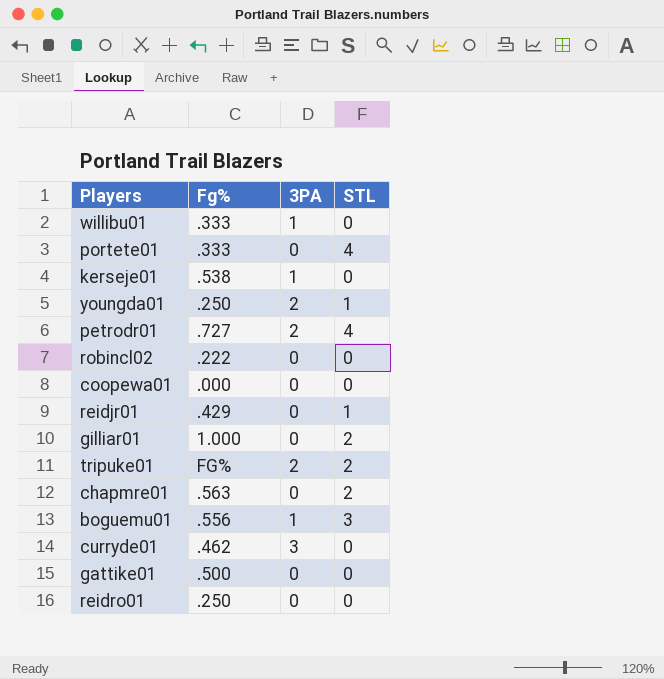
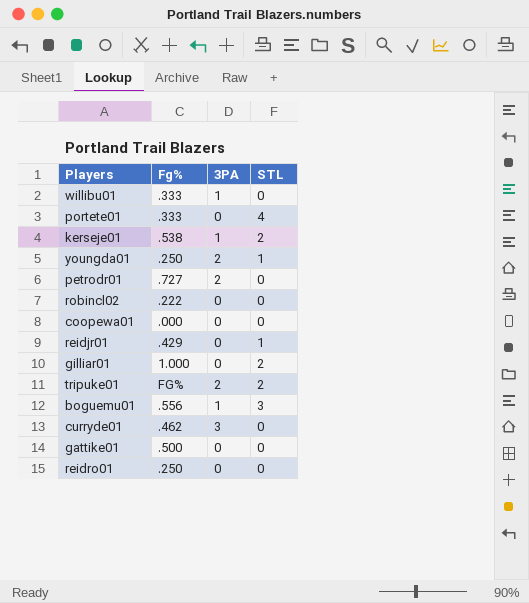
row chapmre01: .563 | 0 | 2 -> none
kerseje01 | STL: 0 -> 2
petrodr01 | STL: 4 -> 0

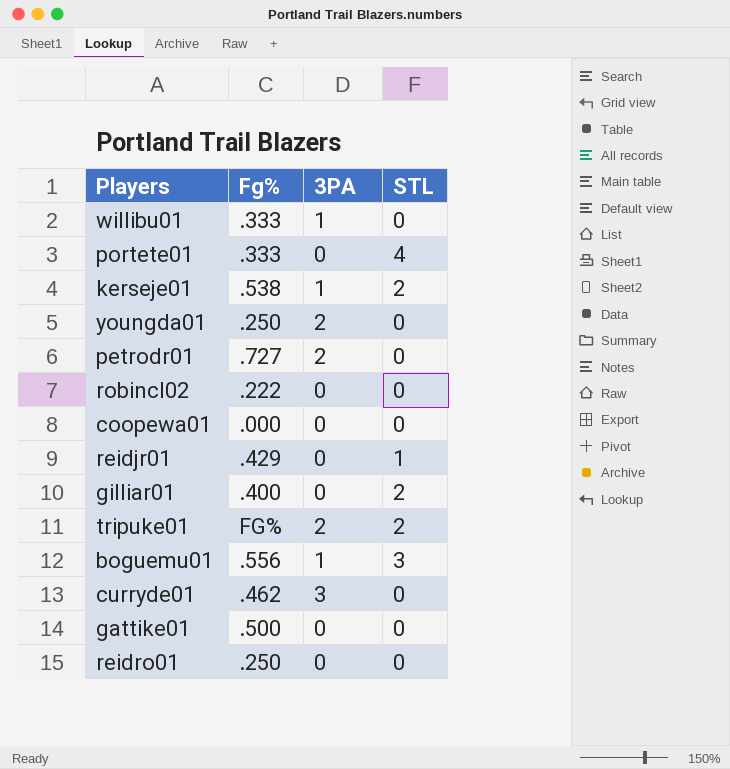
youngda01 | STL: 1 -> 0
gilliar01 | Fg%: 1.000 -> .400

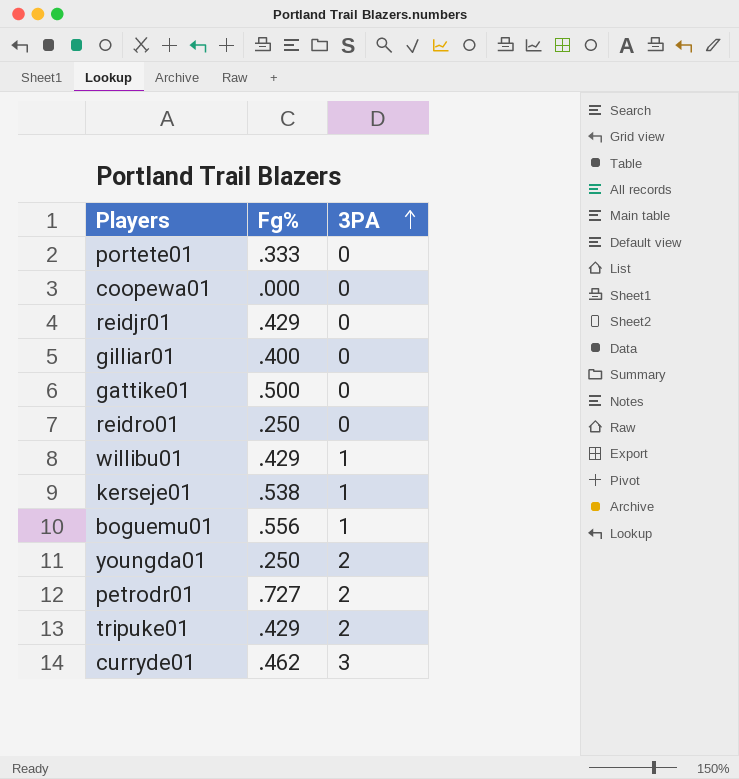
row order: none -> 3PA ascending
column STL | position: 4 -> none
row robincl02: .222 | 0 | 0 -> none
willibu01 | Fg%: .333 -> .429
tripuke01 | Fg%: FG% -> .429

